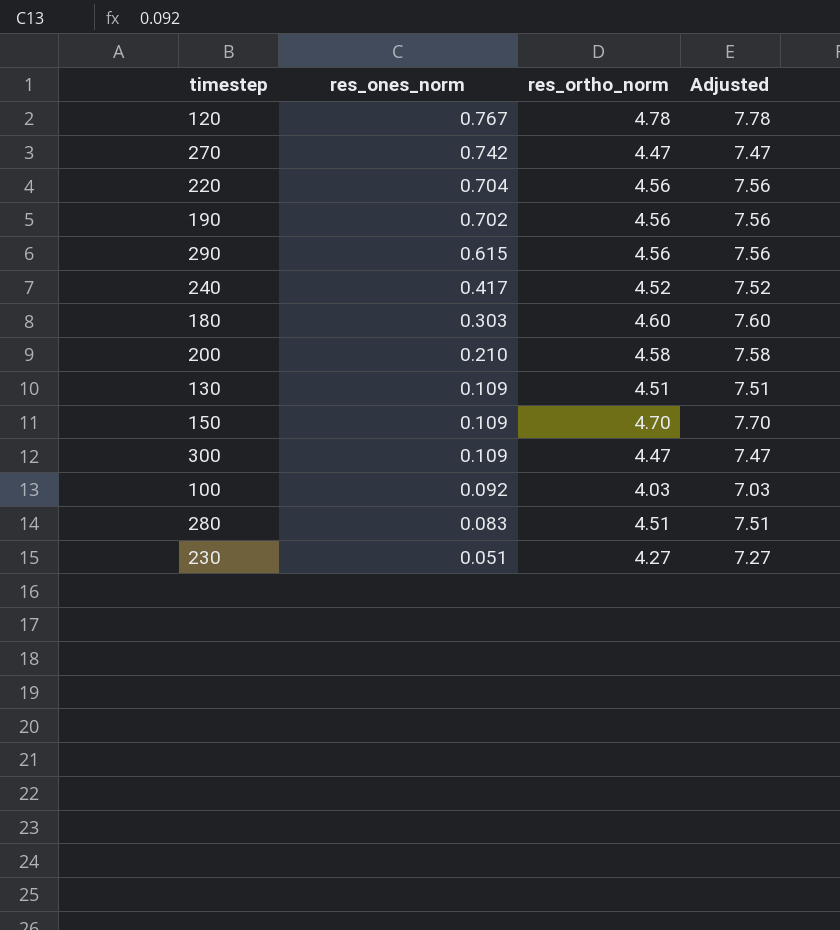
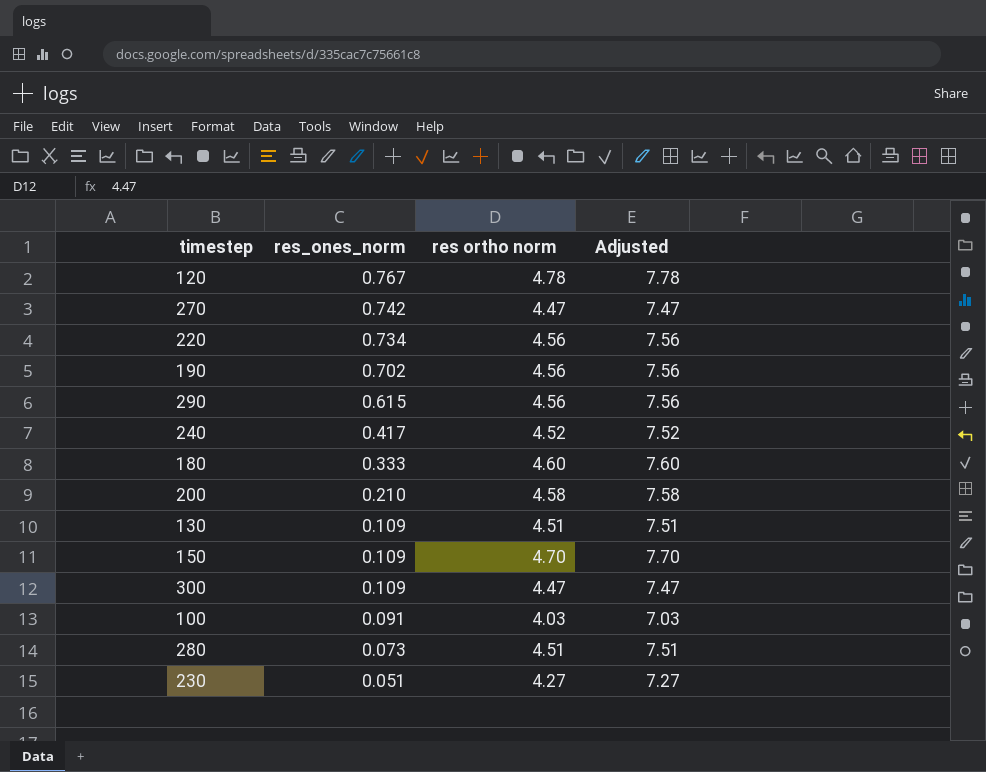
column name: res_ortho_norm -> res ortho norm
220 | res_ones_norm: 0.704 -> 0.734
180 | res_ones_norm: 0.303 -> 0.333
100 | res_ones_norm: 0.092 -> 0.091
280 | res_ones_norm: 0.083 -> 0.073

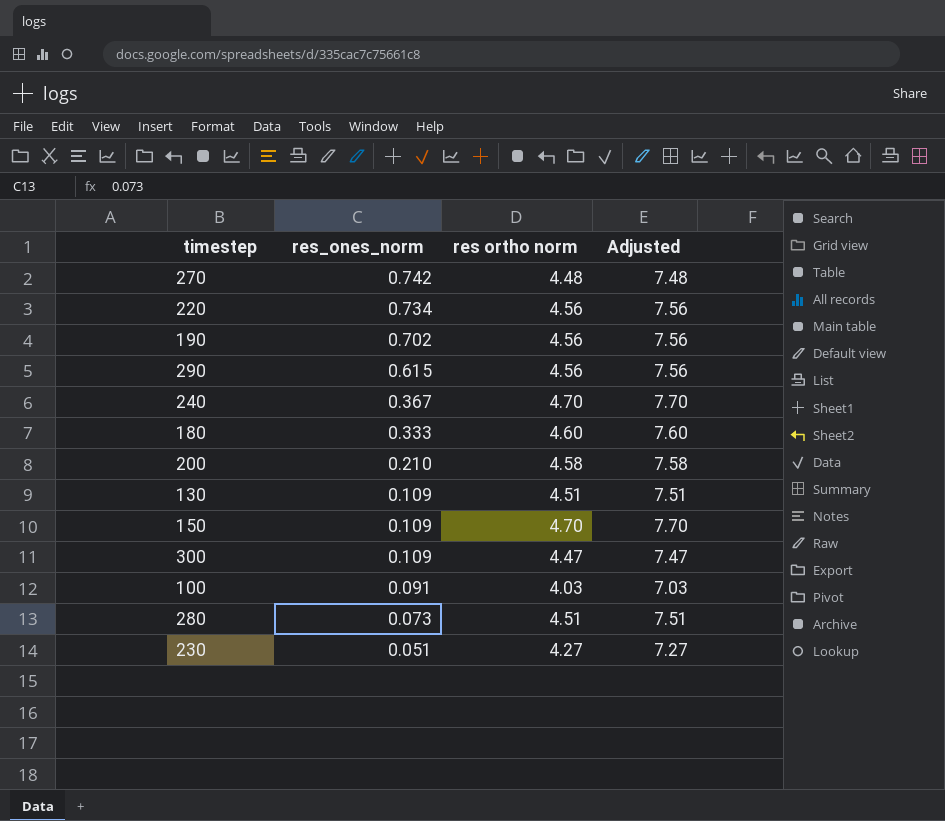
row 120: 0.767 | 4.78 | 7.78 -> none
270 | res ortho norm: 4.47 -> 4.48
270 | Adjusted: 7.47 -> 7.48
240 | res_ones_norm: 0.417 -> 0.367
240 | res ortho norm: 4.52 -> 4.70
240 | Adjusted: 7.52 -> 7.70

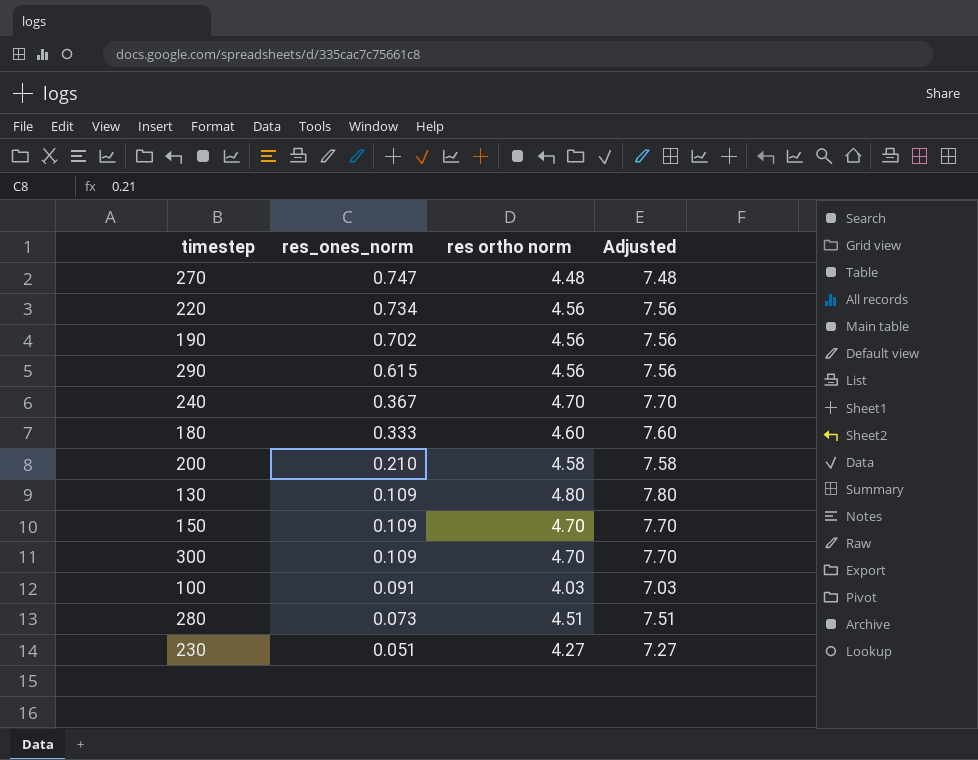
270 | res_ones_norm: 0.742 -> 0.747
130 | res ortho norm: 4.51 -> 4.80
130 | Adjusted: 7.51 -> 7.80
300 | res ortho norm: 4.47 -> 4.70
300 | Adjusted: 7.47 -> 7.70

